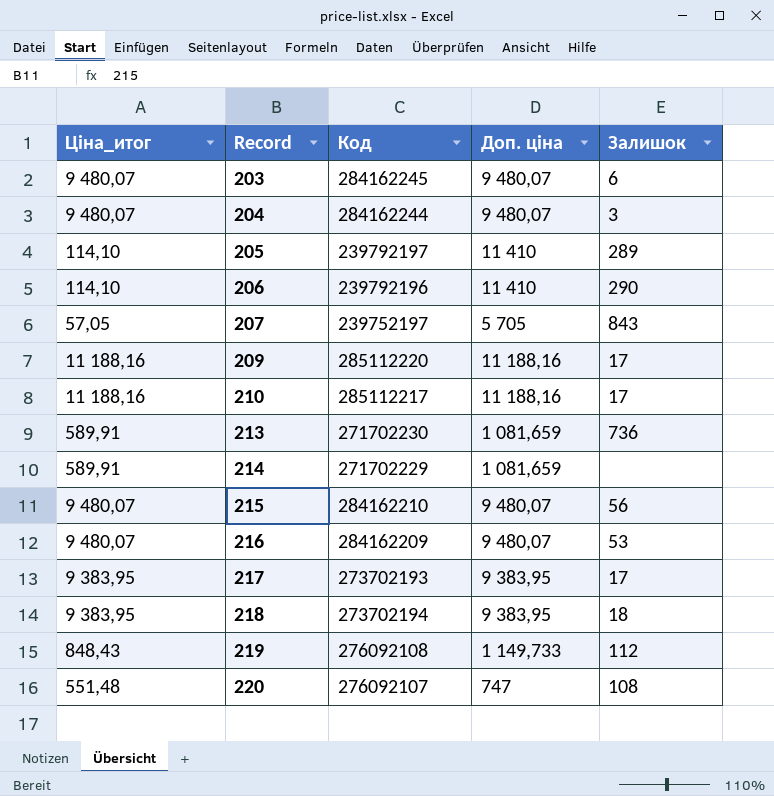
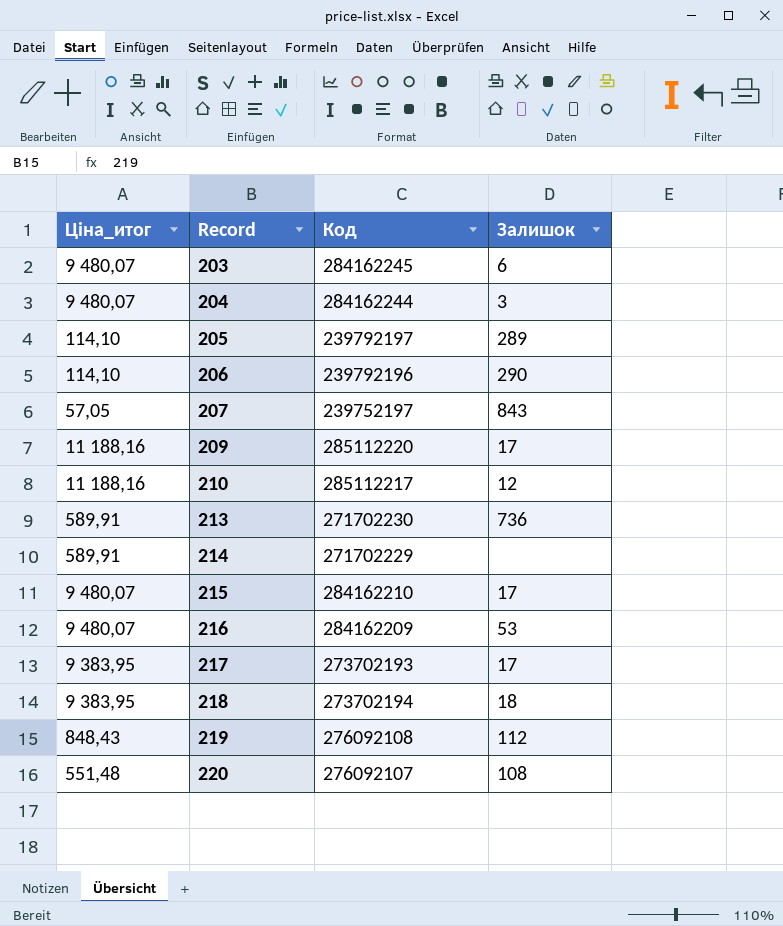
column Доп. ціна | position: 4 -> none
210 | Залишок: 17 -> 12
215 | Залишок: 56 -> 17

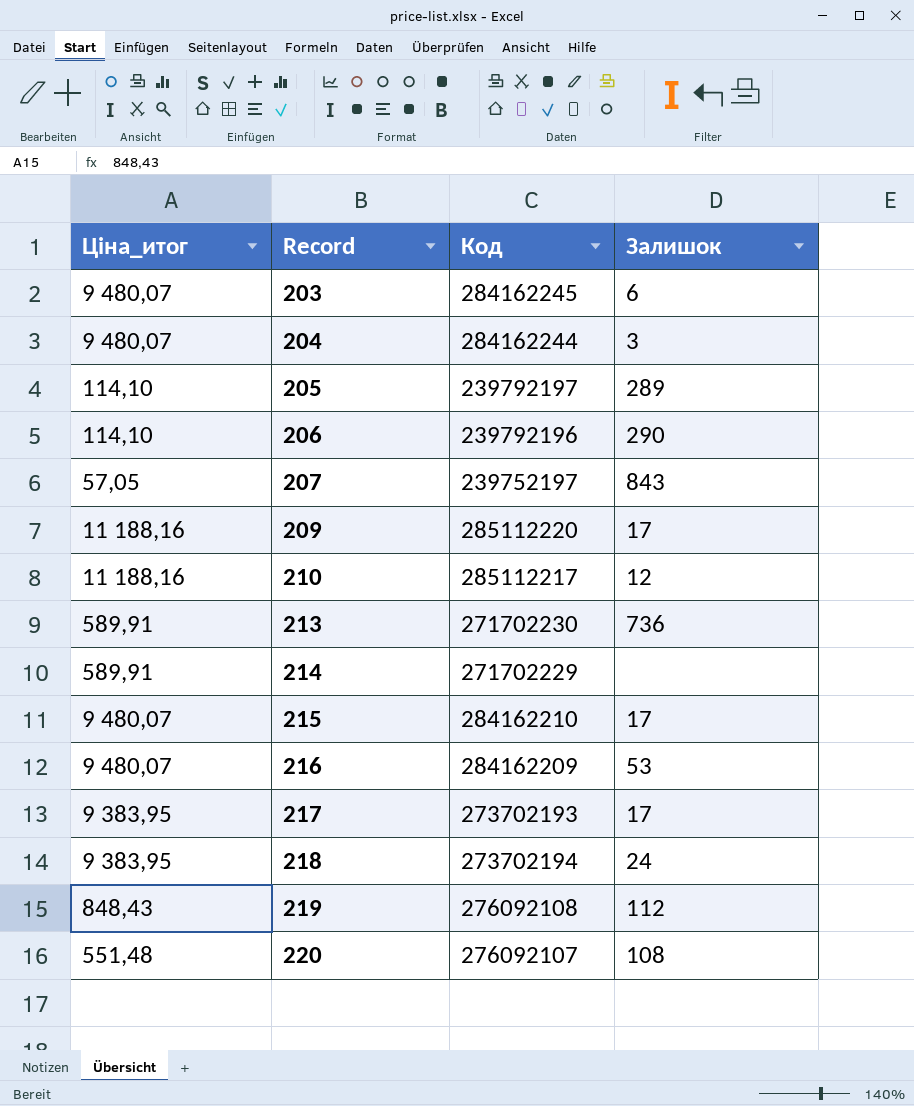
218 | Залишок: 18 -> 24

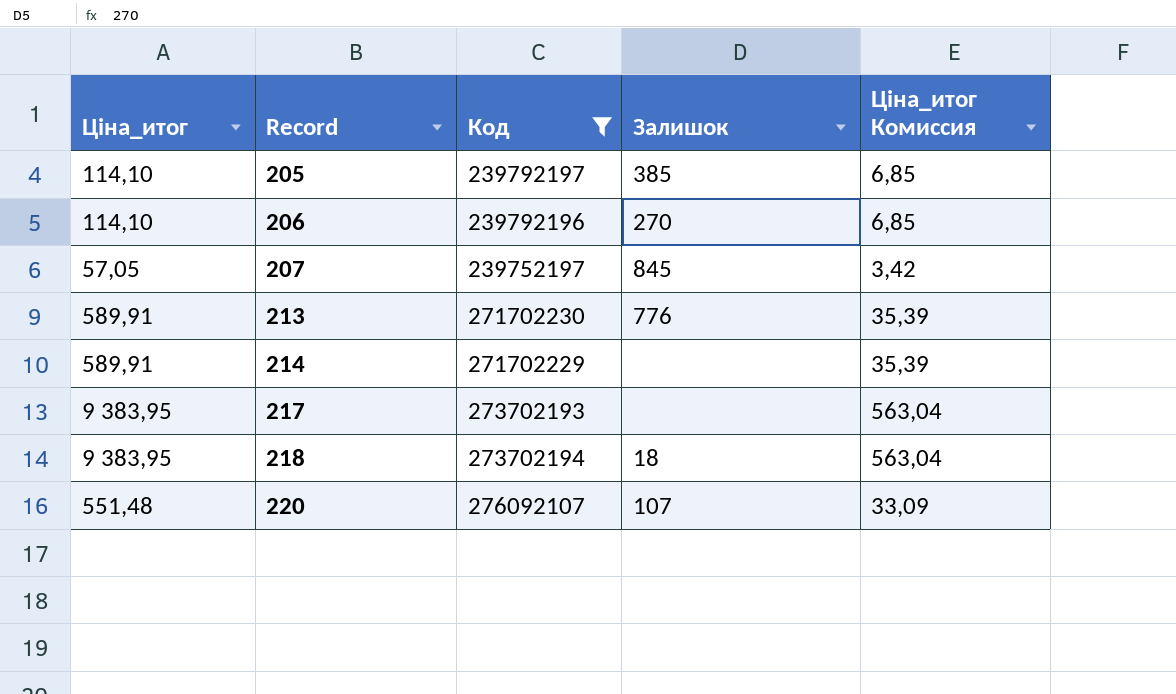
filter: none -> Код <= 276092107
column Ціна_итог Комиссия | formula: none -> [Ціна_итог] * 0,06
205 | Залишок: 289 -> 385
206 | Залишок: 290 -> 270
207 | Залишок: 843 -> 845
213 | Залишок: 736 -> 776
217 | Залишок: 17 -> none
218 | Залишок: 24 -> 18
220 | Залишок: 108 -> 107

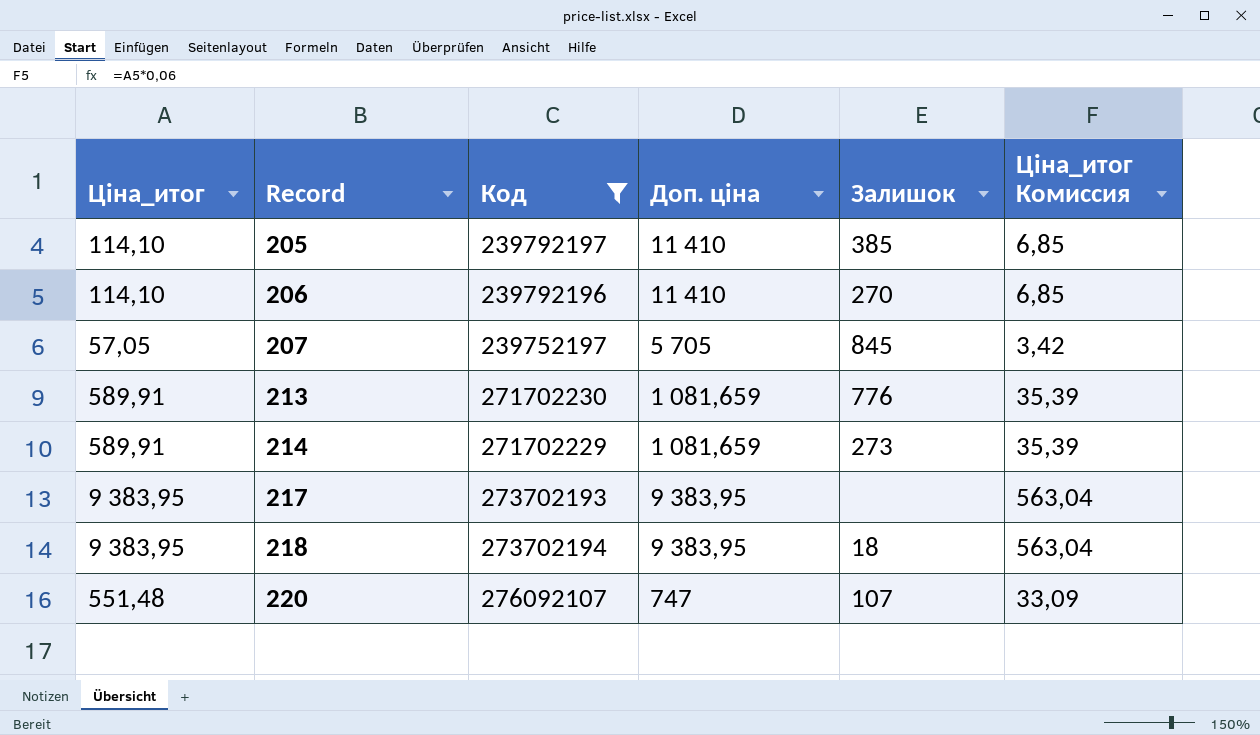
column Доп. ціна | position: none -> 4
214 | Залишок: none -> 273

